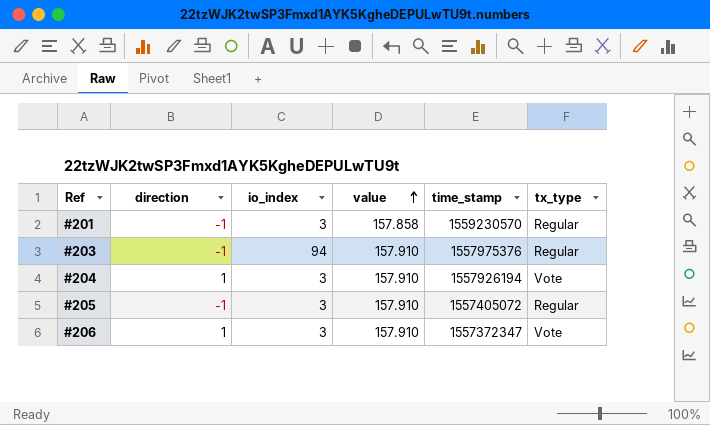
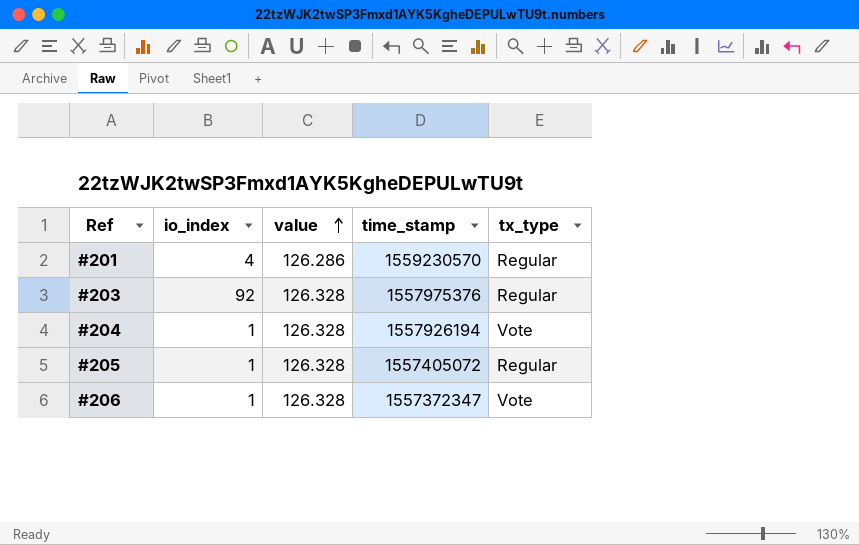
column direction | position: 2 -> none
#201 | io_index: 3 -> 4
#201 | value: 157.858 -> 126.286
#203 | io_index: 94 -> 92
#203 | value: 157.910 -> 126.328
#204 | io_index: 3 -> 1
#204 | value: 157.910 -> 126.328
#205 | io_index: 3 -> 1
#205 | value: 157.910 -> 126.328
#206 | io_index: 3 -> 1
#206 | value: 157.910 -> 126.328

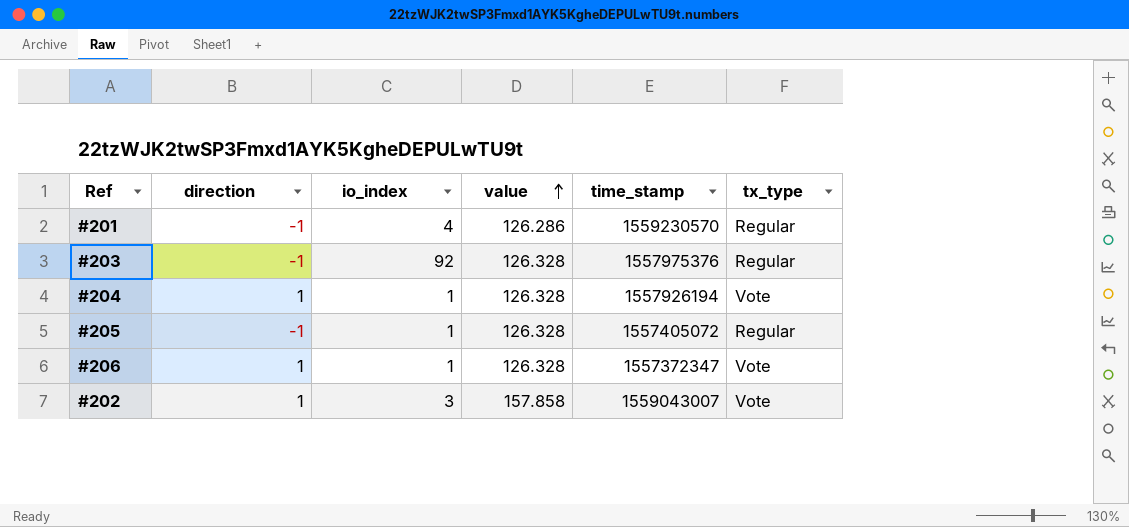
column direction | position: none -> 2
row #202: none -> 1 | 3 | 157.858 | 1559043007 | Vote

